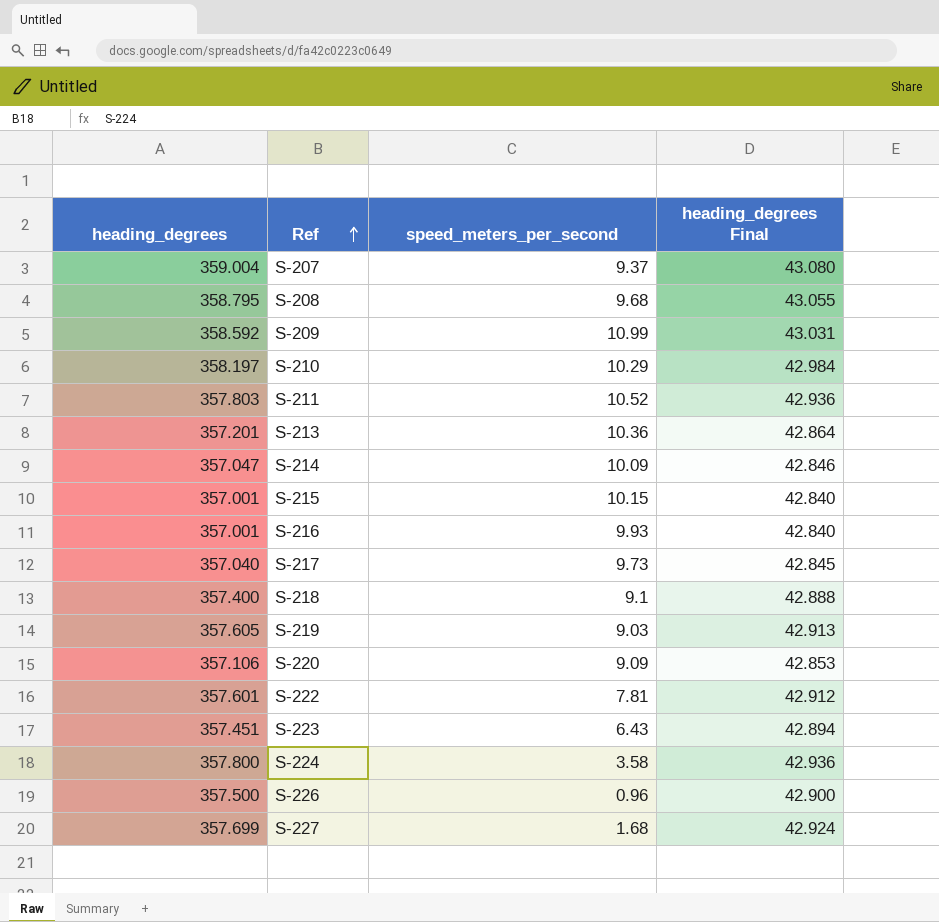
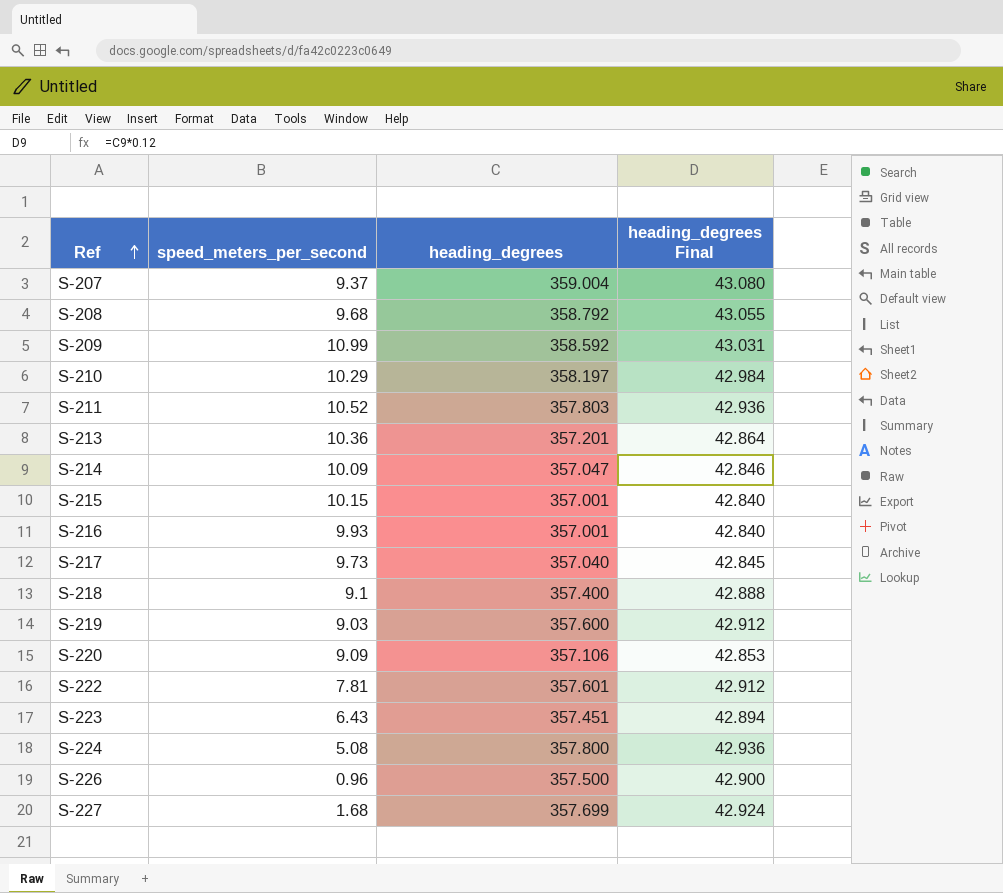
column heading_degrees | position: 1 -> 3
S-208 | heading_degrees: 358.795 -> 358.792
S-219 | heading_degrees: 357.605 -> 357.600
S-219 | heading_degrees Final: 42.913 -> 42.912
S-224 | speed_meters_per_second: 3.58 -> 5.08

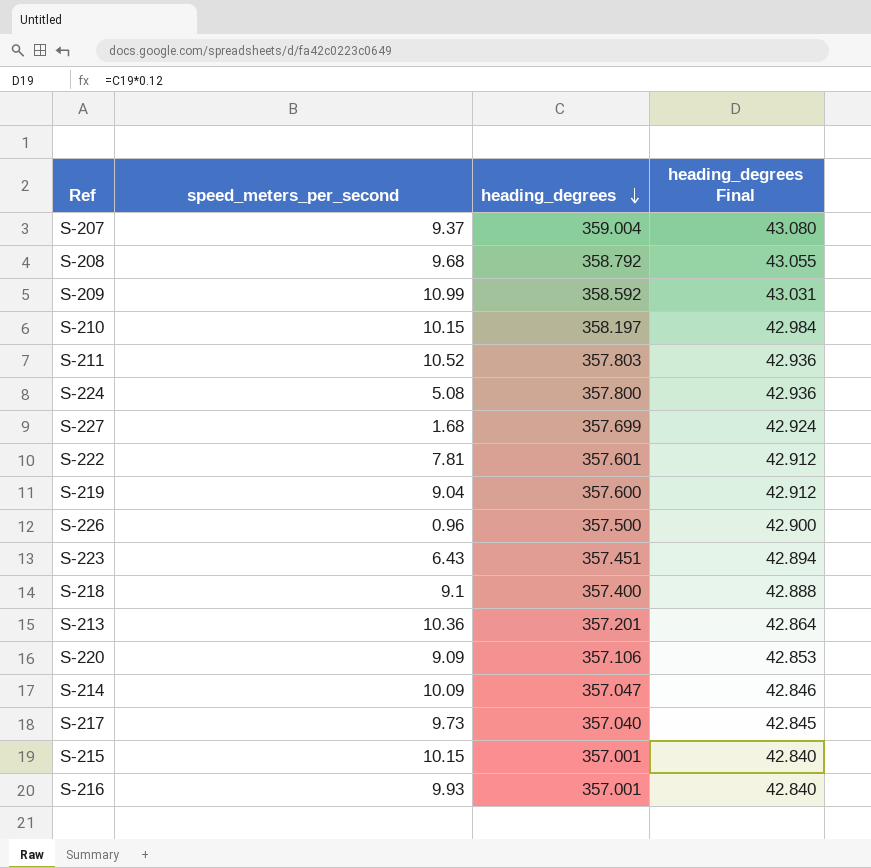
row order: Ref ascending -> heading_degrees descending
S-210 | speed_meters_per_second: 10.29 -> 10.15
S-219 | speed_meters_per_second: 9.03 -> 9.04

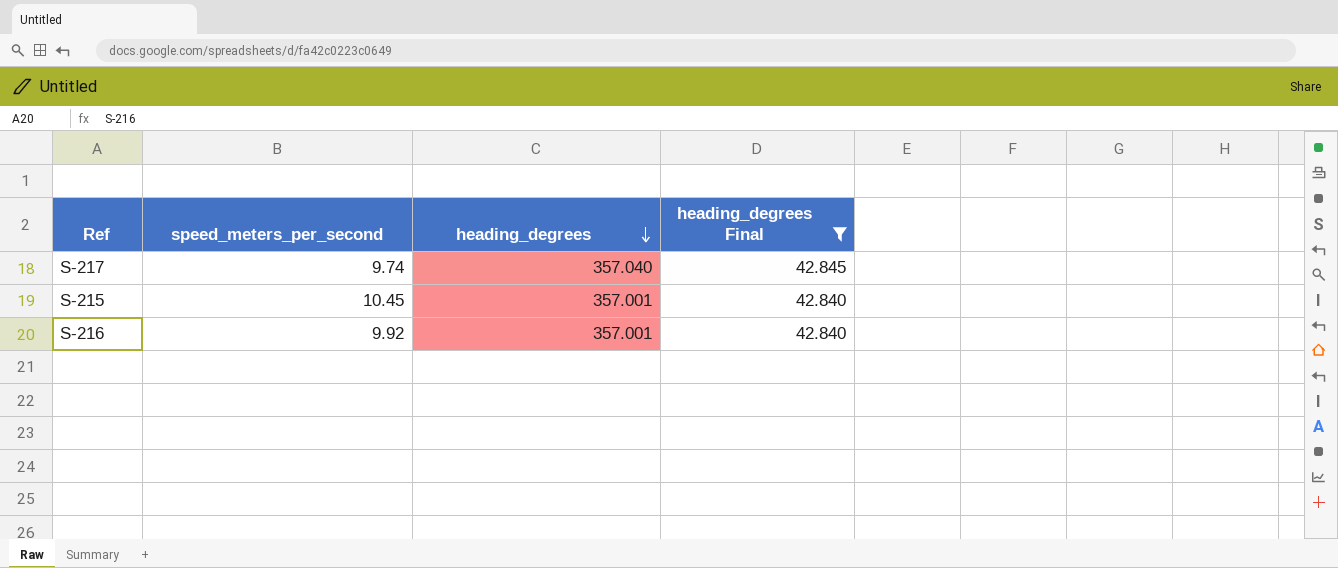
filter: none -> heading_degrees Final <= 42.845
S-217 | speed_meters_per_second: 9.73 -> 9.74
S-215 | speed_meters_per_second: 10.15 -> 10.45
S-216 | speed_meters_per_second: 9.93 -> 9.92

